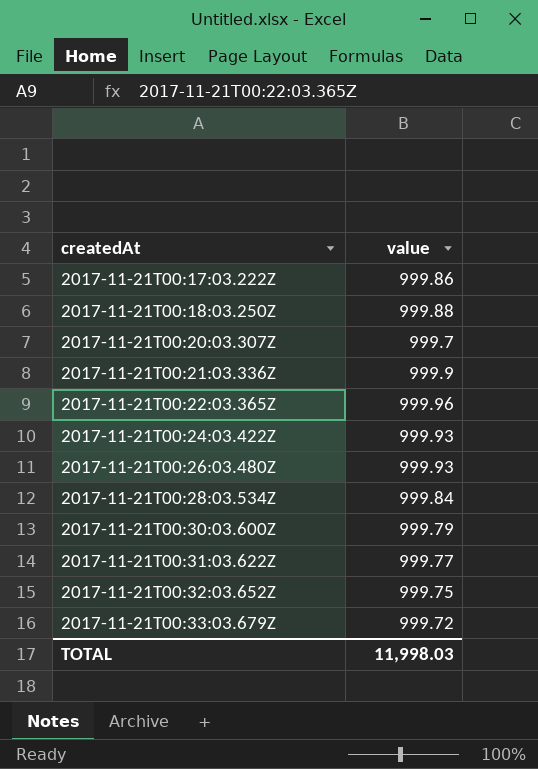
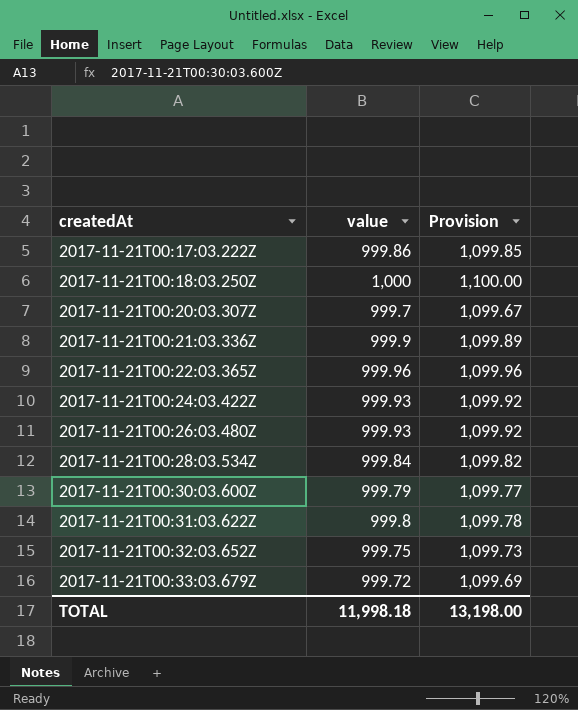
column Provision | formula: none -> [value] * 1.1
2017-11-21T00:18:03.250Z | value: 999.88 -> 1,000
2017-11-21T00:31:03.622Z | value: 999.77 -> 999.8
TOTAL | value: 11,998.03 -> 11,998.18

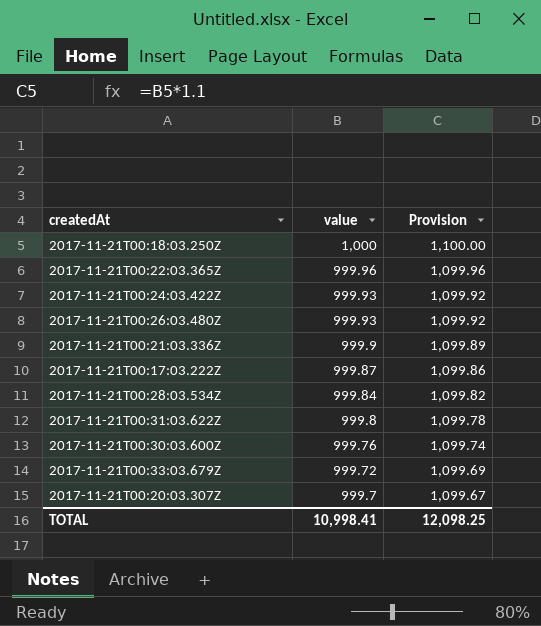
row order: createdAt ascending -> value descending
row 2017-11-21T00:32:03.652Z: 999.75 | 1,099.73 -> none
2017-11-21T00:17:03.222Z | value: 999.86 -> 999.87
2017-11-21T00:17:03.222Z | Provision: 1,099.85 -> 1,099.86
2017-11-21T00:30:03.600Z | value: 999.79 -> 999.76
2017-11-21T00:30:03.600Z | Provision: 1,099.77 -> 1,099.74
TOTAL | value: 11,998.18 -> 10,998.41
TOTAL | Provision: 13,198.00 -> 12,098.25

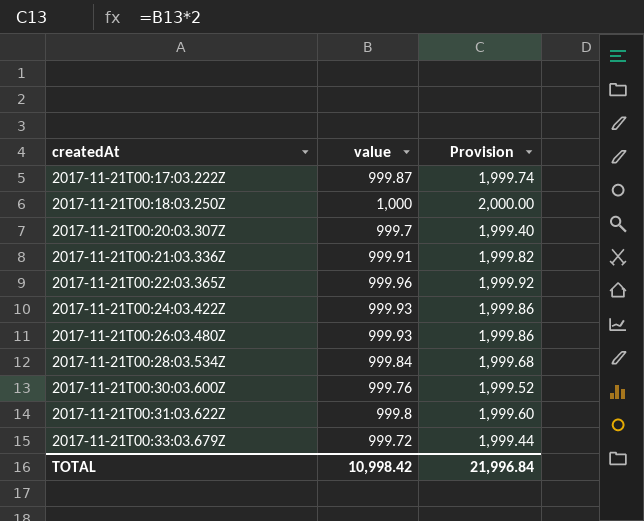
row order: value descending -> createdAt ascending
column Provision | formula: [value] * 1.1 -> [value] * 2
2017-11-21T00:21:03.336Z | value: 999.9 -> 999.91
TOTAL | value: 10,998.41 -> 10,998.42
TOTAL | Provision: 12,098.25 -> 21,996.84

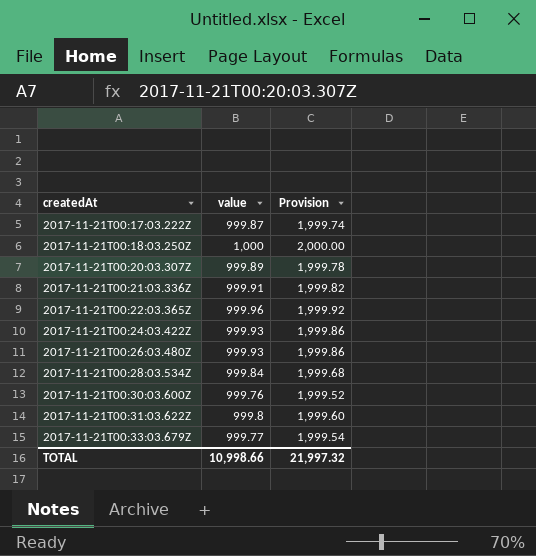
2017-11-21T00:20:03.307Z | value: 999.7 -> 999.89
2017-11-21T00:20:03.307Z | Provision: 1,999.40 -> 1,999.78
2017-11-21T00:33:03.679Z | value: 999.72 -> 999.77
2017-11-21T00:33:03.679Z | Provision: 1,999.44 -> 1,999.54
TOTAL | value: 10,998.42 -> 10,998.66
TOTAL | Provision: 21,996.84 -> 21,997.32

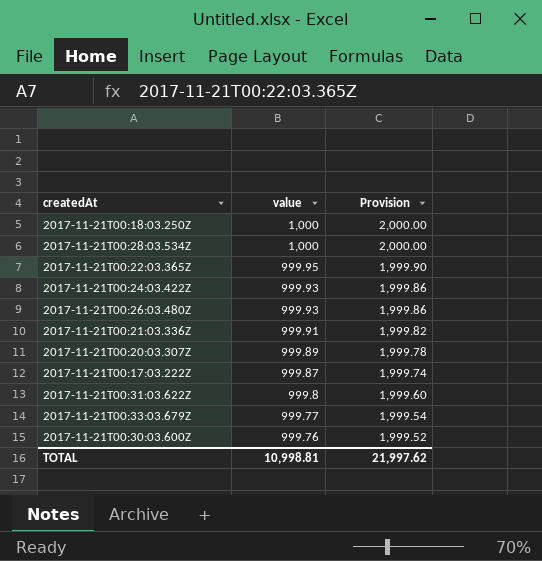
row order: createdAt ascending -> value descending
2017-11-21T00:28:03.534Z | value: 999.84 -> 1,000
2017-11-21T00:28:03.534Z | Provision: 1,999.68 -> 2,000.00
2017-11-21T00:22:03.365Z | value: 999.96 -> 999.95
2017-11-21T00:22:03.365Z | Provision: 1,999.92 -> 1,999.90
TOTAL | value: 10,998.66 -> 10,998.81
TOTAL | Provision: 21,997.32 -> 21,997.62

